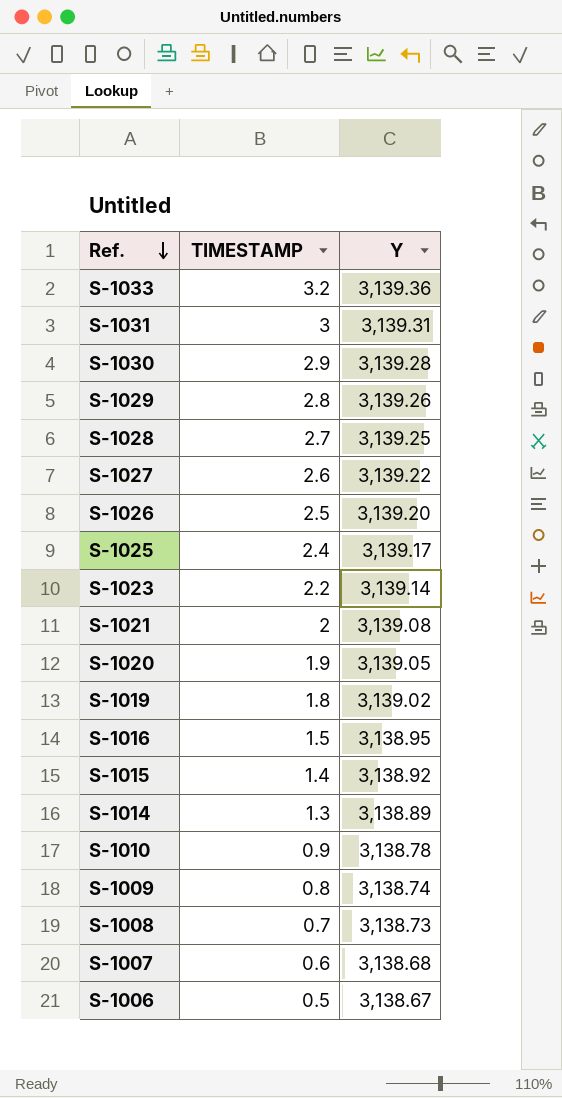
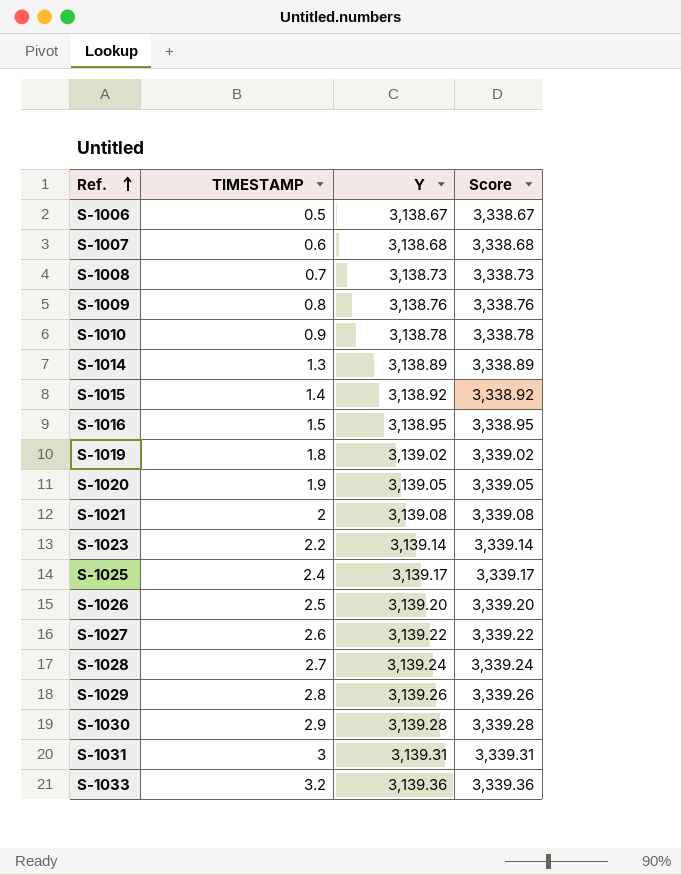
row order: Ref. descending -> Ref. ascending
column Score | formula: none -> [Y] + 200
S-1009 | Y: 3,138.74 -> 3,138.76
S-1028 | Y: 3,139.25 -> 3,139.24

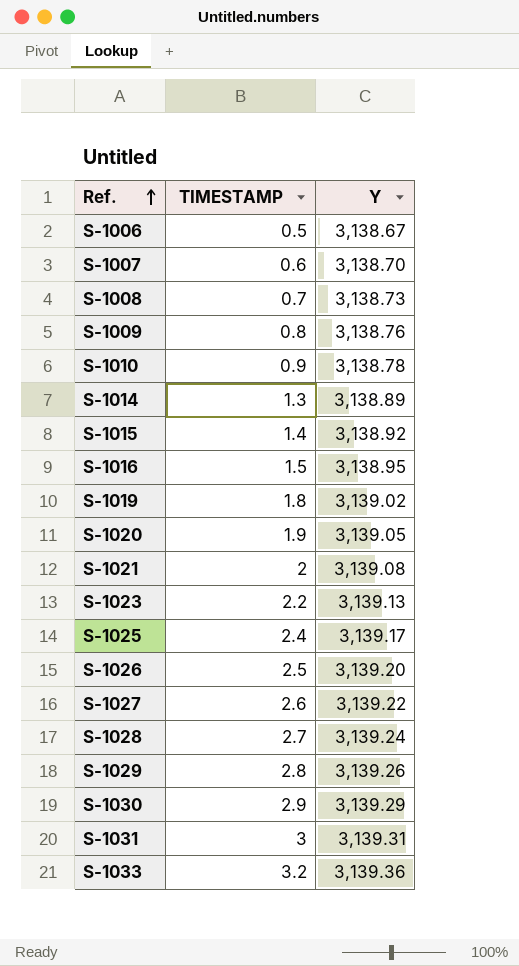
column Score | formula: [Y] + 200 -> none
S-1007 | Y: 3,138.68 -> 3,138.70
S-1023 | Y: 3,139.14 -> 3,139.13
S-1030 | Y: 3,139.28 -> 3,139.29

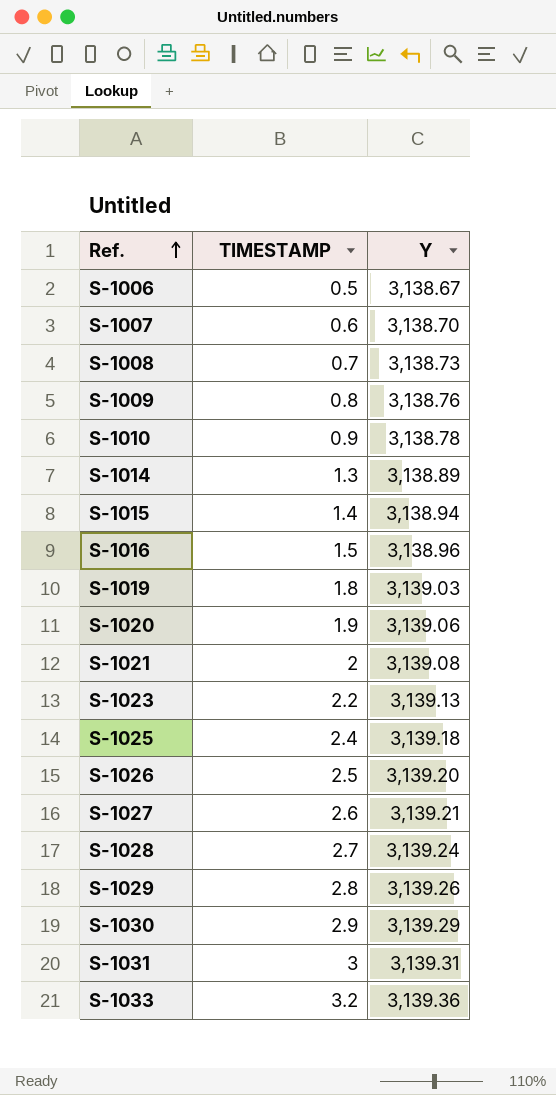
S-1015 | Y: 3,138.92 -> 3,138.94
S-1016 | Y: 3,138.95 -> 3,138.96
S-1019 | Y: 3,139.02 -> 3,139.03
S-1020 | Y: 3,139.05 -> 3,139.06
S-1025 | Y: 3,139.17 -> 3,139.18
S-1027 | Y: 3,139.22 -> 3,139.21

